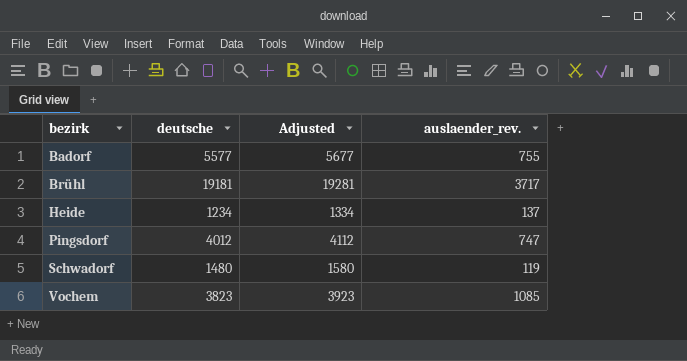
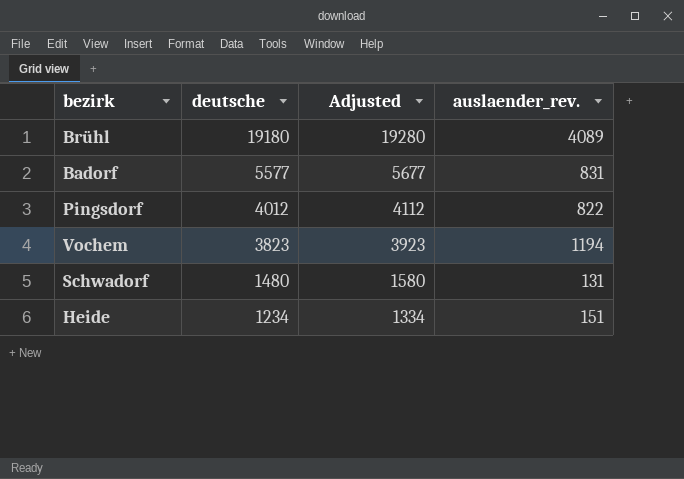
row order: bezirk ascending -> deutsche descending
Brühl | deutsche: 19181 -> 19180
Brühl | Adjusted: 19281 -> 19280
Brühl | auslaender_rev.: 3717 -> 4089
Badorf | auslaender_rev.: 755 -> 831
Pingsdorf | auslaender_rev.: 747 -> 822
Vochem | auslaender_rev.: 1085 -> 1194
Schwadorf | auslaender_rev.: 119 -> 131
Heide | auslaender_rev.: 137 -> 151

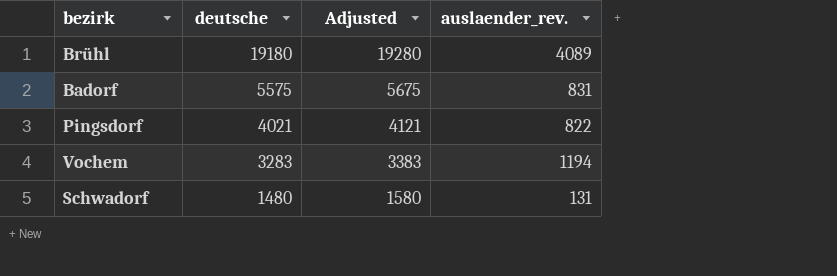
row Heide: 1234 | 1334 | 151 -> none
Badorf | deutsche: 5577 -> 5575
Badorf | Adjusted: 5677 -> 5675
Pingsdorf | deutsche: 4012 -> 4021
Pingsdorf | Adjusted: 4112 -> 4121
Vochem | deutsche: 3823 -> 3283
Vochem | Adjusted: 3923 -> 3383

